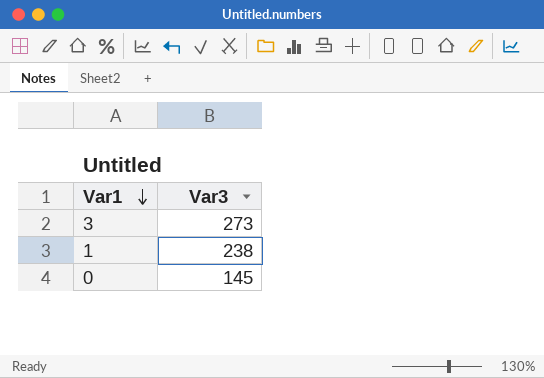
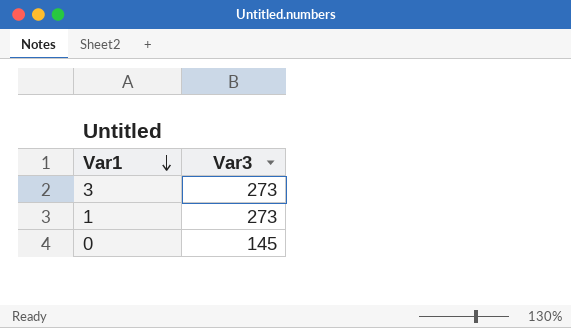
1 | Var3: 238 -> 273

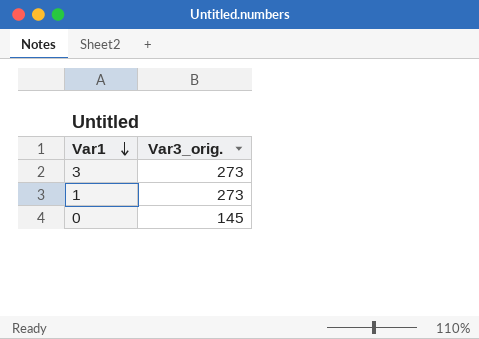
column name: Var3 -> Var3_orig.

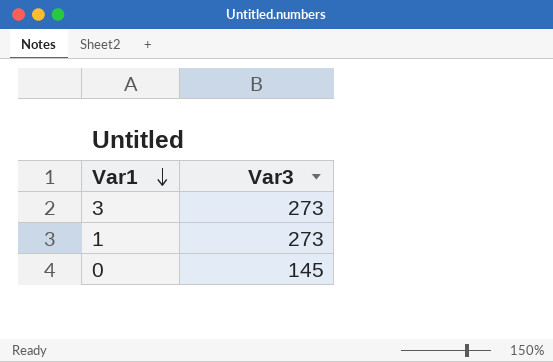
column name: Var3_orig. -> Var3

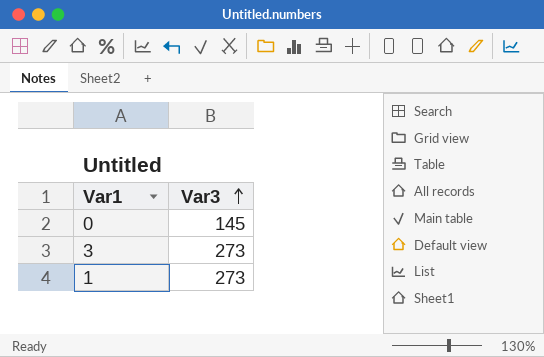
row order: Var1 descending -> Var3 ascending

